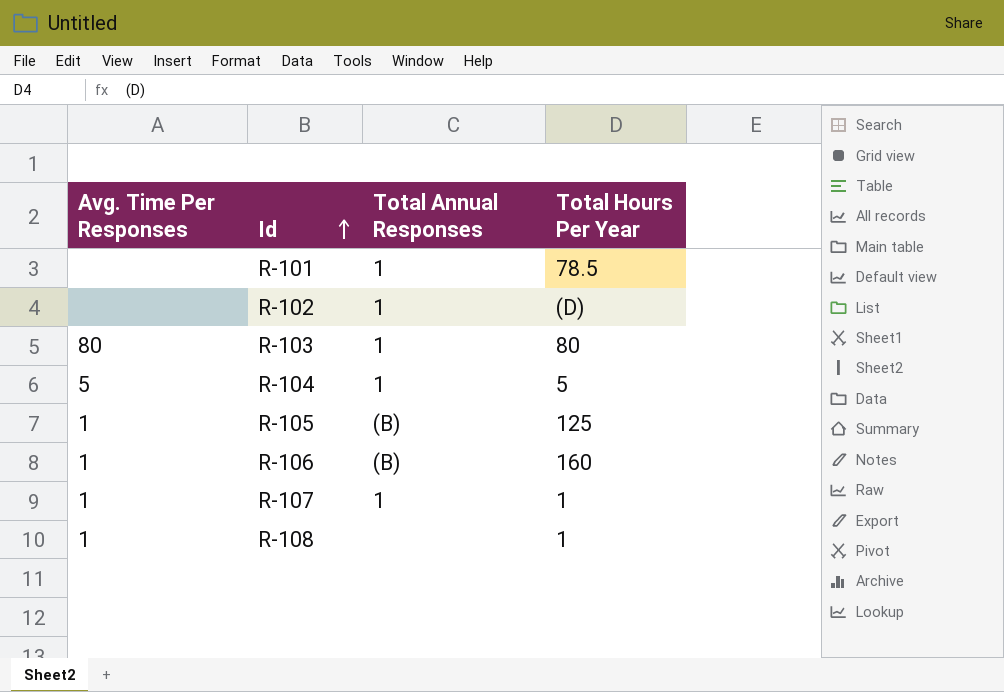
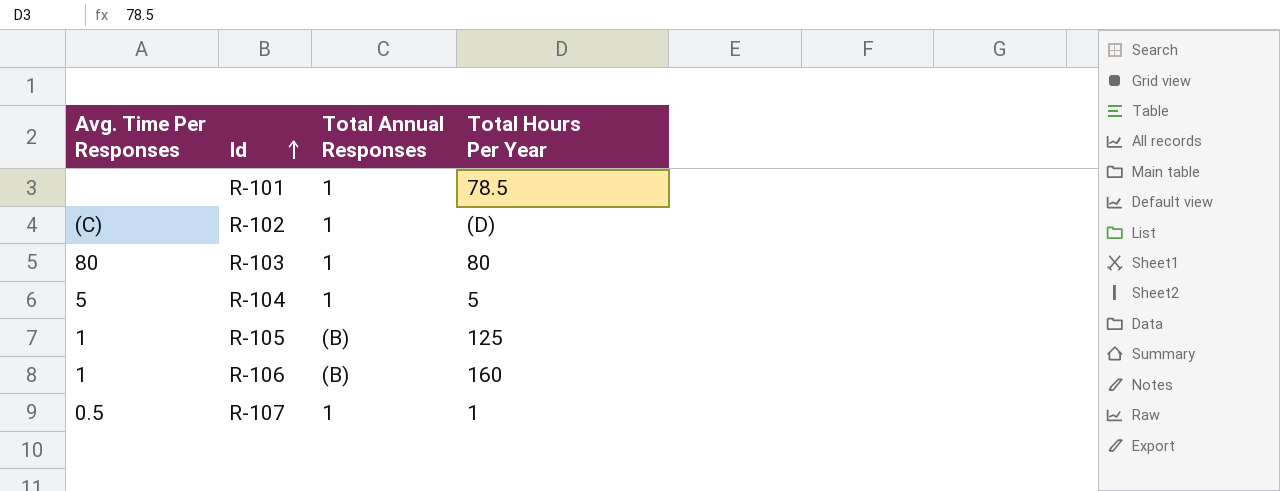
row R-108: 1 | none | 1 -> none
R-102 | Avg. Time Per Responses: none -> (C)
R-107 | Avg. Time Per Responses: 1 -> 0.5

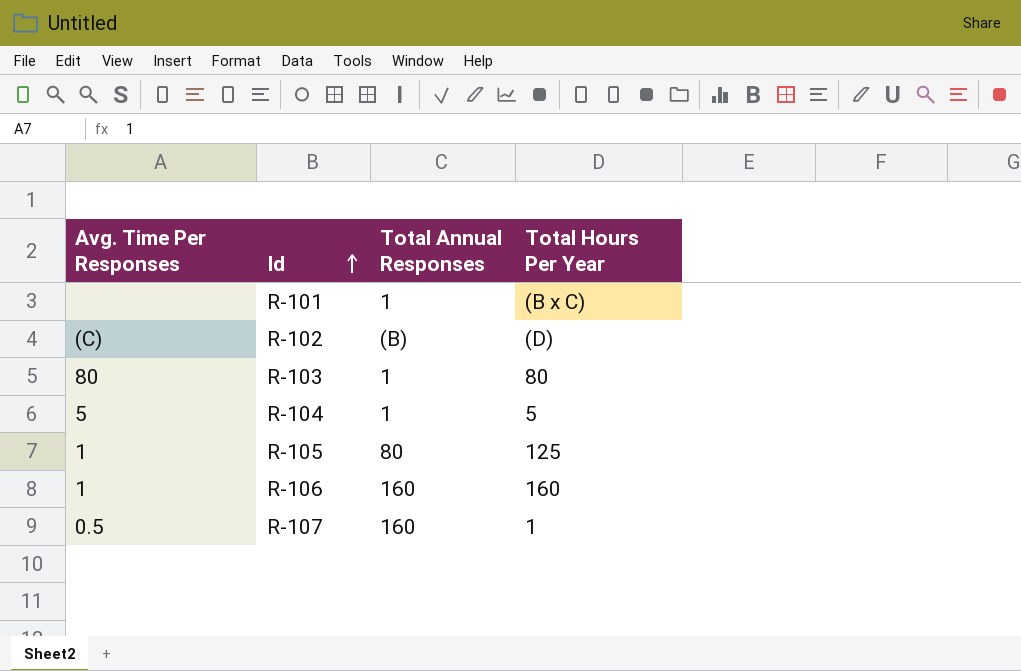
R-101 | Total Hours Per Year: 78.5 -> (B x C)
R-102 | Total Annual Responses: 1 -> (B)
R-105 | Total Annual Responses: (B) -> 80
R-106 | Total Annual Responses: (B) -> 160
R-107 | Total Annual Responses: 1 -> 160

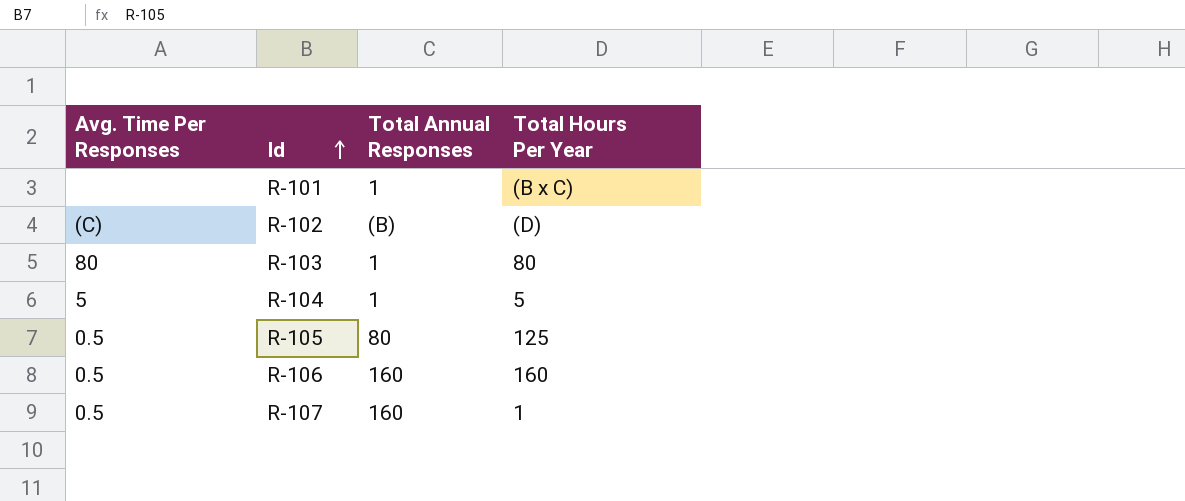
R-105 | Avg. Time Per Responses: 1 -> 0.5
R-106 | Avg. Time Per Responses: 1 -> 0.5

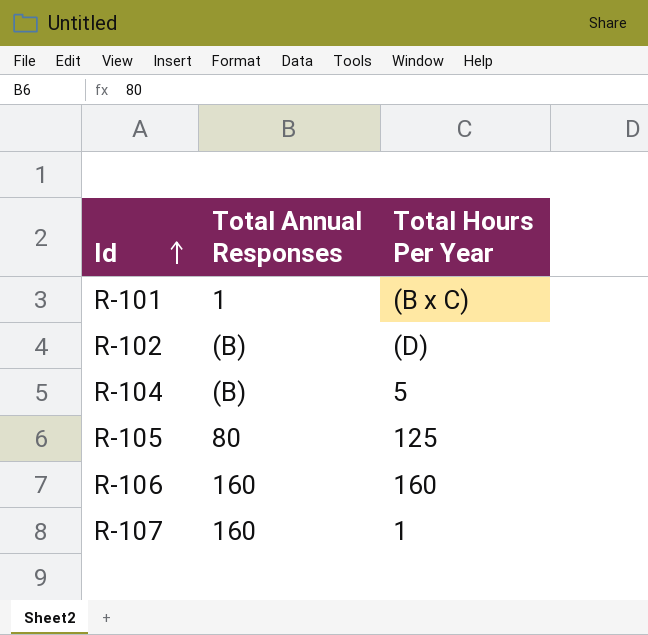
column Avg. Time Per Responses | position: 1 -> none
row R-103: 80 | 1 | 80 -> none
R-104 | Total Annual Responses: 1 -> (B)

